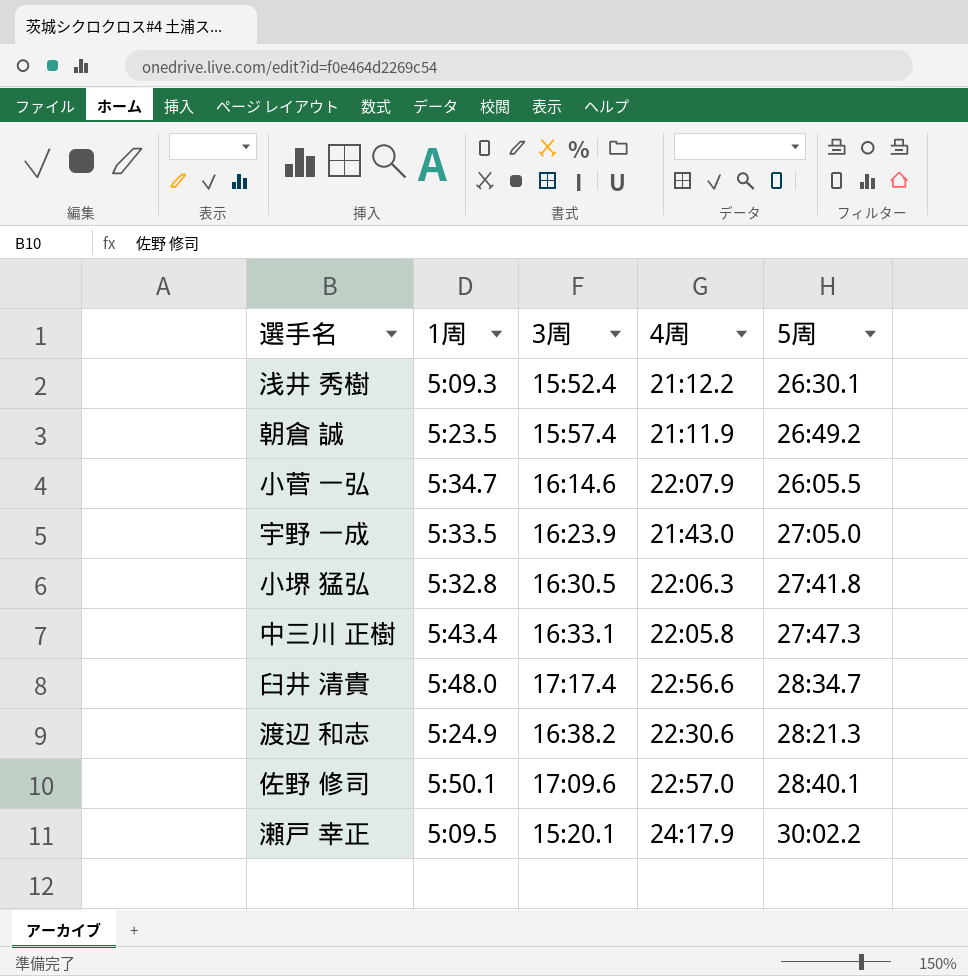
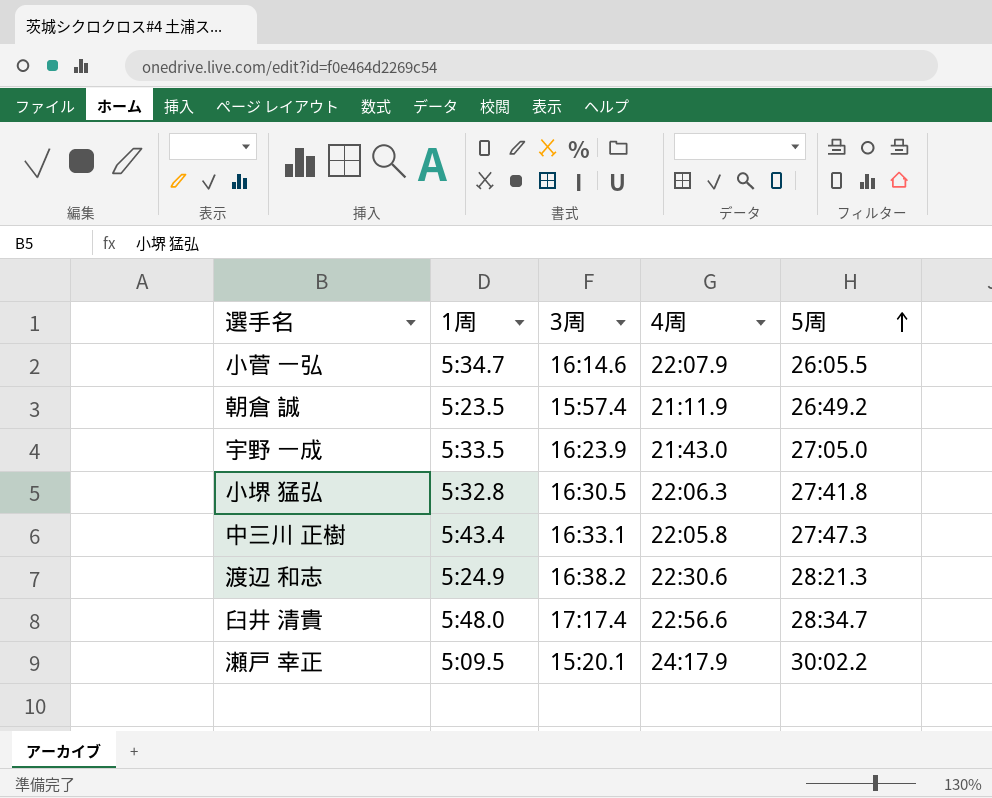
row order: none -> 5周 ascending
row 浅井 秀樹: 5:09.3 | 15:52.4 | 21:12.2 | 26:30.1 -> none
row 佐野 修司: 5:50.1 | 17:09.6 | 22:57.0 | 28:40.1 -> none

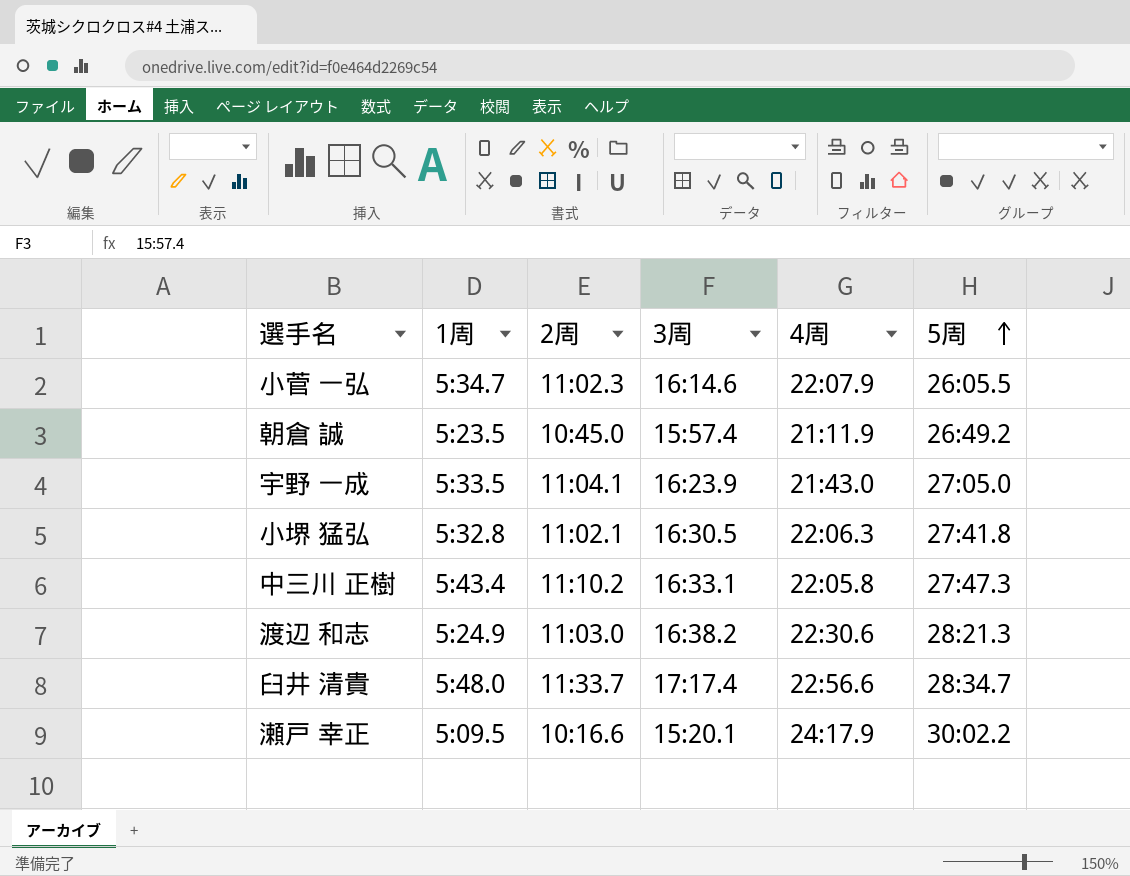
column 2周 | position: none -> 3

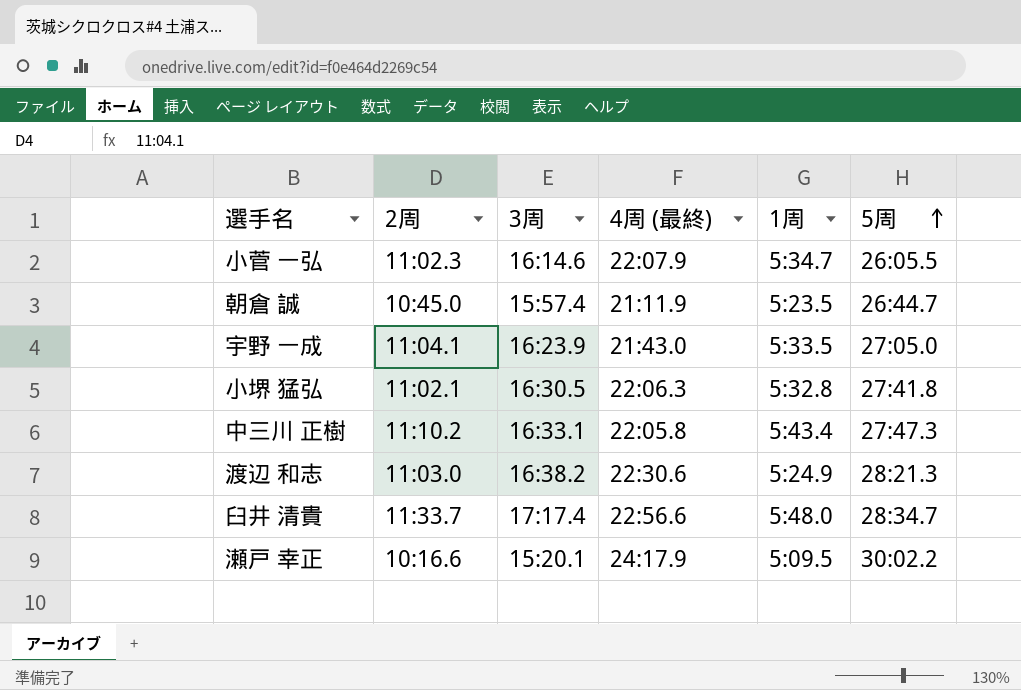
column name: 4周 -> 4周 (最終)
column 1周 | position: 2 -> 5
朝倉 誠 | 5周: 26:49.2 -> 26:44.7

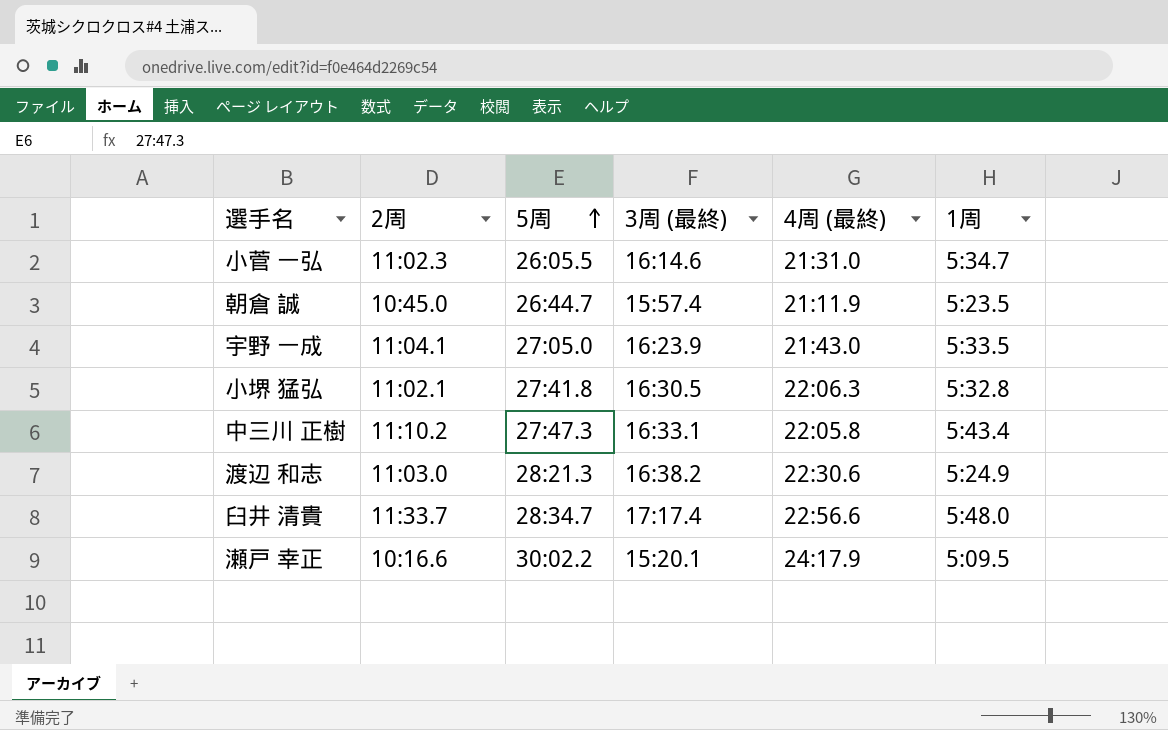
column 5周 | position: 6 -> 3
column name: 3周 -> 3周 (最終)
小菅 一弘 | 4周 (最終): 22:07.9 -> 21:31.0

